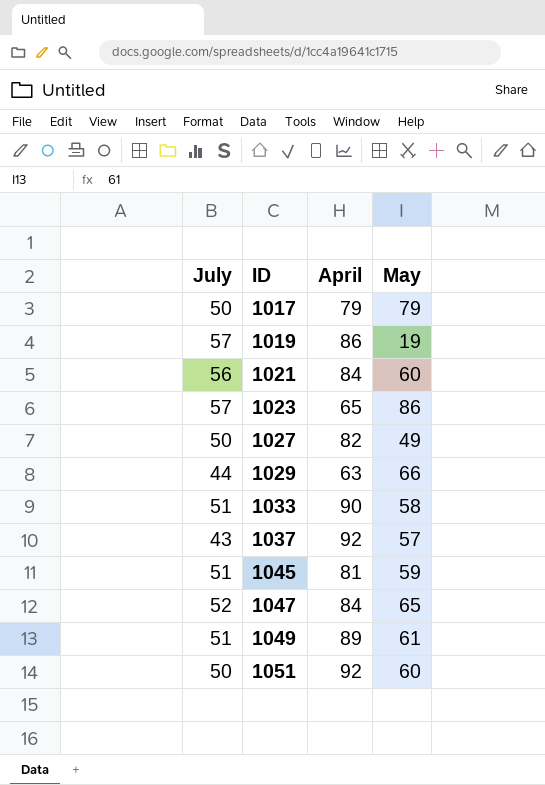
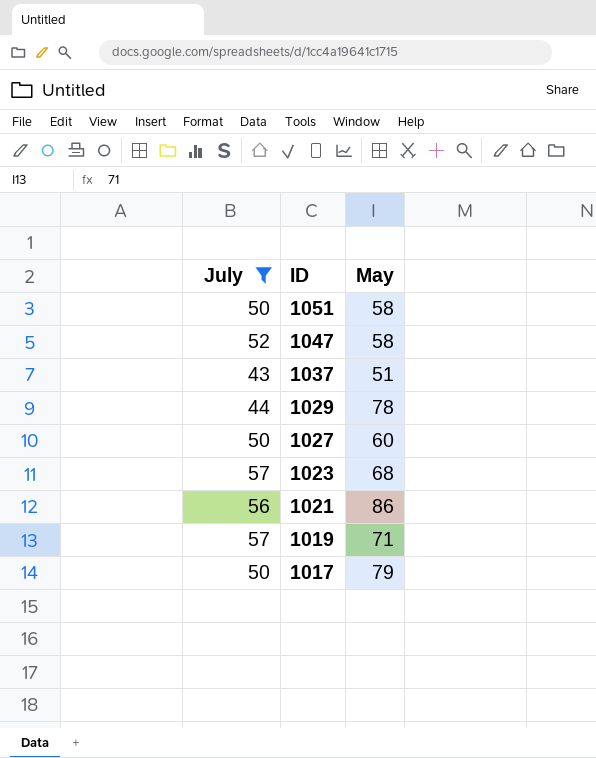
filter: none -> July != 51
row order: ID ascending -> ID descending
column April | position: 3 -> none
1051 | May: 60 -> 58
1047 | May: 65 -> 58
1037 | May: 57 -> 51
1029 | May: 66 -> 78
1027 | May: 49 -> 60
1023 | May: 86 -> 68
1021 | May: 60 -> 86
1019 | May: 19 -> 71

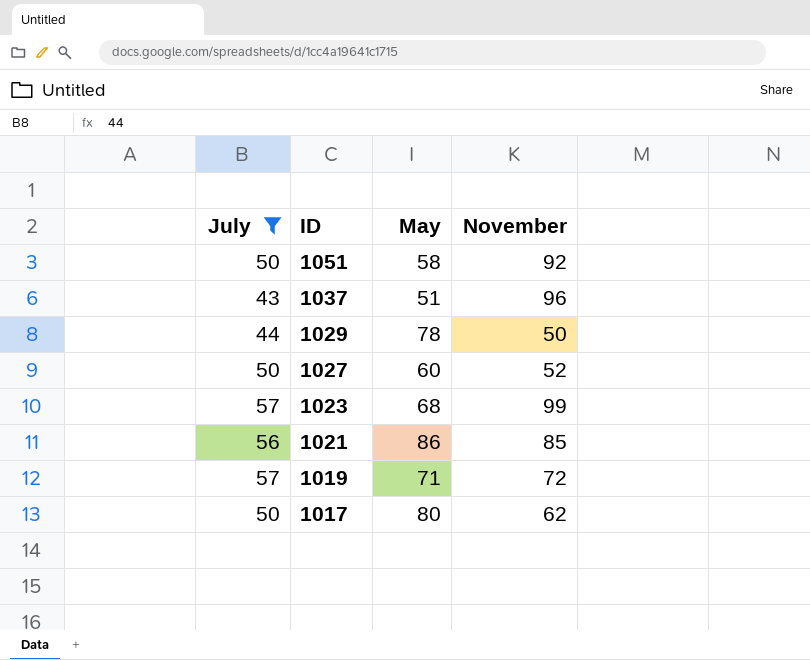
column November | position: none -> 4
row 1047: 52 | 58 -> none
1017 | May: 79 -> 80

